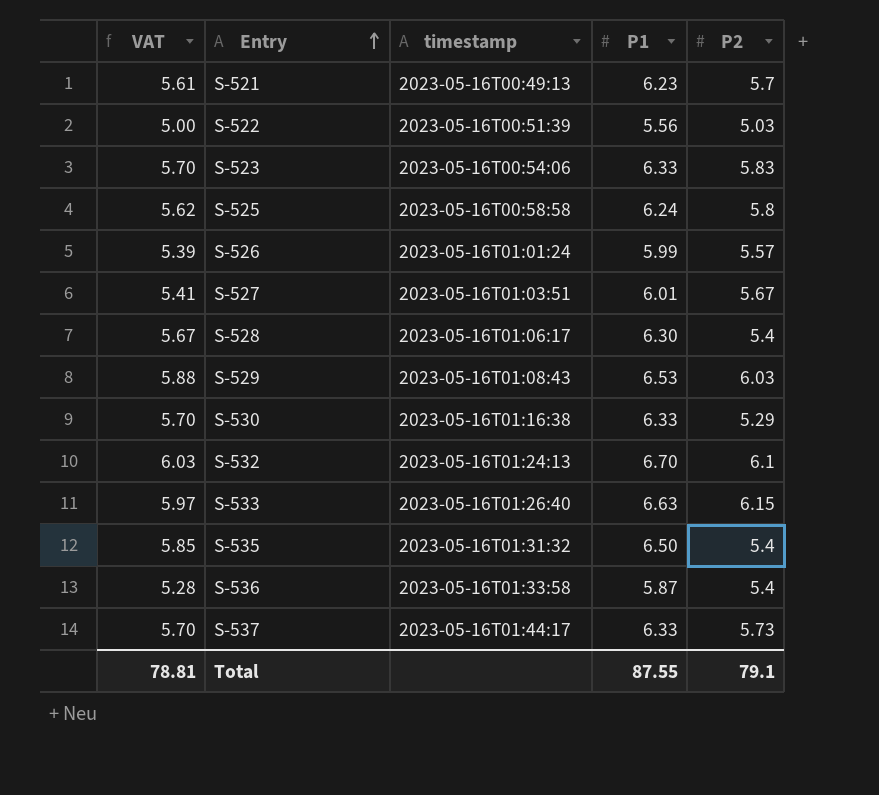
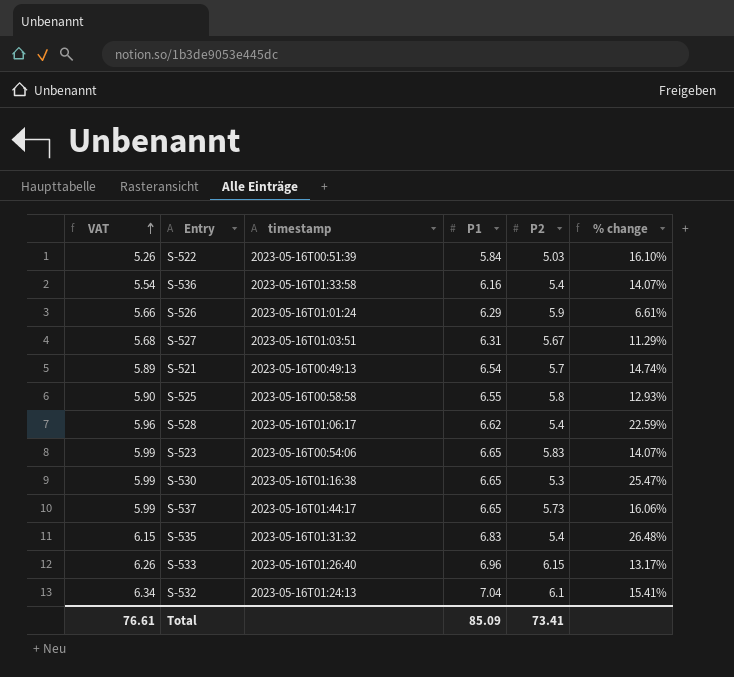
row order: Entry ascending -> VAT ascending
column % change | formula: none -> ([P1] - [P2]) / [P2]
row S-529: 5.88 | 2023-05-16T01:08:43 | 6.53 | 6.03 -> none
S-522 | VAT: 5.00 -> 5.26
S-522 | P1: 5.56 -> 5.84
S-536 | VAT: 5.28 -> 5.54
S-536 | P1: 5.87 -> 6.16
S-526 | VAT: 5.39 -> 5.66
S-526 | P1: 5.99 -> 6.29
S-526 | P2: 5.57 -> 5.9
S-527 | VAT: 5.41 -> 5.68
S-527 | P1: 6.01 -> 6.31
S-521 | VAT: 5.61 -> 5.89
S-521 | P1: 6.23 -> 6.54
S-525 | VAT: 5.62 -> 5.90
S-525 | P1: 6.24 -> 6.55
S-528 | VAT: 5.67 -> 5.96
S-528 | P1: 6.30 -> 6.62
S-523 | VAT: 5.70 -> 5.99
S-523 | P1: 6.33 -> 6.65
S-530 | VAT: 5.70 -> 5.99
S-530 | P1: 6.33 -> 6.65
S-530 | P2: 5.29 -> 5.3
S-537 | VAT: 5.70 -> 5.99
S-537 | P1: 6.33 -> 6.65
S-535 | VAT: 5.85 -> 6.15
S-535 | P1: 6.50 -> 6.83
S-533 | VAT: 5.97 -> 6.26
S-533 | P1: 6.63 -> 6.96
S-532 | VAT: 6.03 -> 6.34
S-532 | P1: 6.70 -> 7.04
Total | VAT: 78.81 -> 76.61
Total | P1: 87.55 -> 85.09
Total | P2: 79.1 -> 73.41

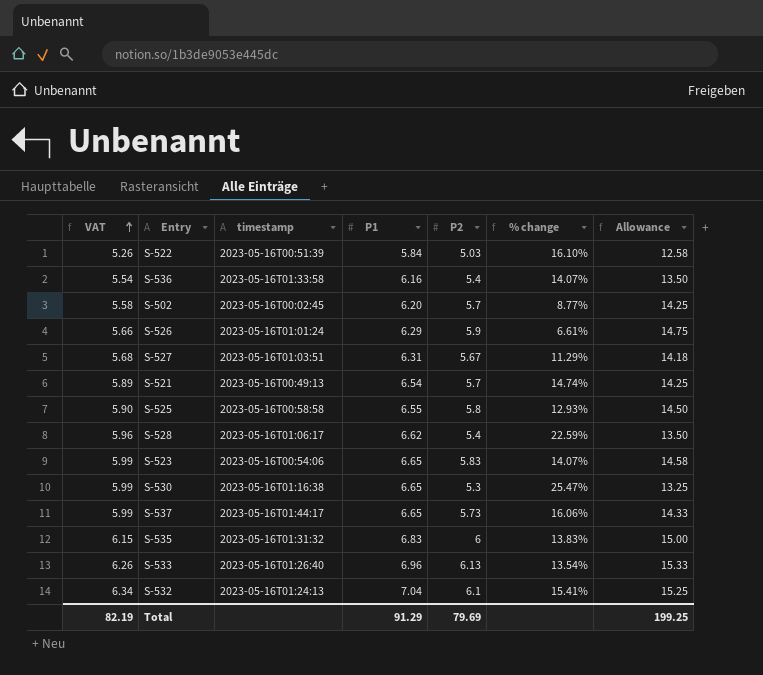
column Allowance | formula: none -> [P2] * 2.5
row S-502: none -> 5.58 | 2023-05-16T00:02:45 | 6.20 | 5.7 | 8.77% | 14.25
S-535 | P2: 5.4 -> 6
S-535 | % change: 26.48% -> 13.83%
S-533 | P2: 6.15 -> 6.13
S-533 | % change: 13.17% -> 13.54%
Total | VAT: 76.61 -> 82.19
Total | P1: 85.09 -> 91.29
Total | P2: 73.41 -> 79.69

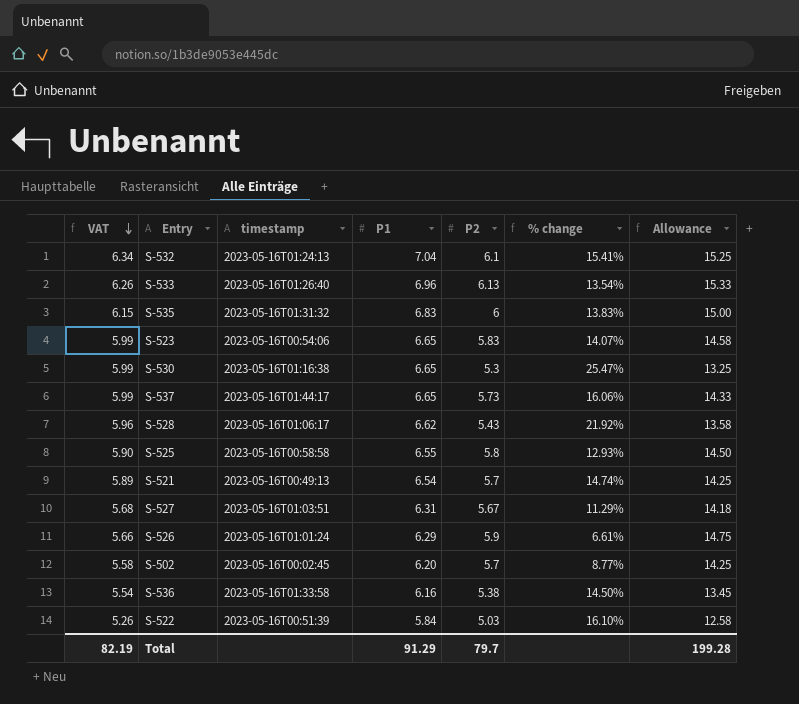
row order: VAT ascending -> VAT descending
S-528 | P2: 5.4 -> 5.43
S-528 | % change: 22.59% -> 21.92%
S-528 | Allowance: 13.50 -> 13.58
S-536 | P2: 5.4 -> 5.38
S-536 | % change: 14.07% -> 14.50%
S-536 | Allowance: 13.50 -> 13.45
Total | P2: 79.69 -> 79.7
Total | Allowance: 199.25 -> 199.28

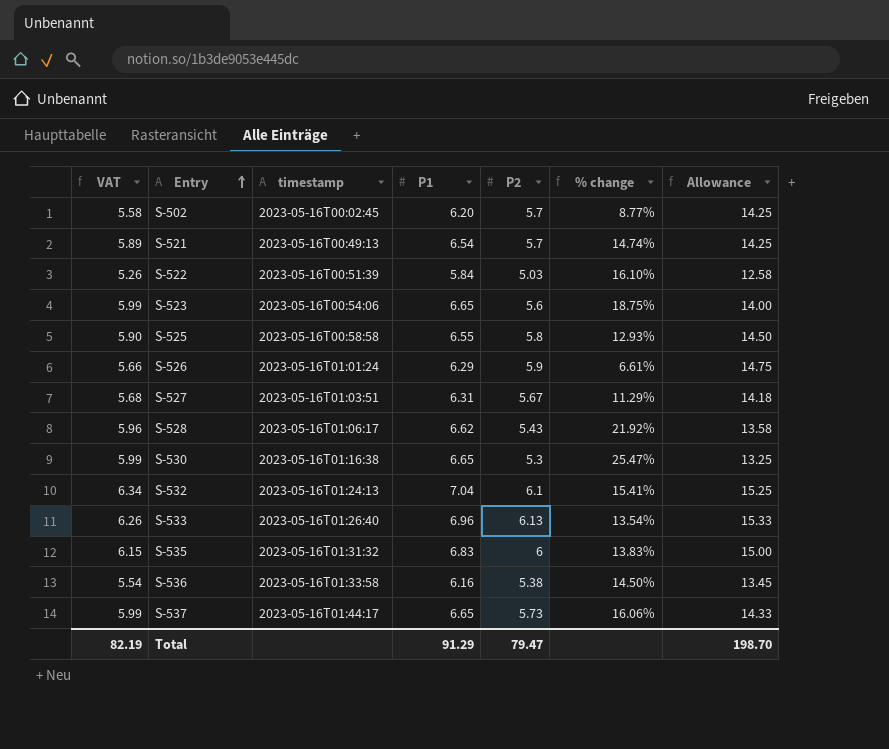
row order: VAT descending -> Entry ascending
S-523 | P2: 5.83 -> 5.6
S-523 | % change: 14.07% -> 18.75%
S-523 | Allowance: 14.58 -> 14.00
Total | P2: 79.7 -> 79.47
Total | Allowance: 199.28 -> 198.70

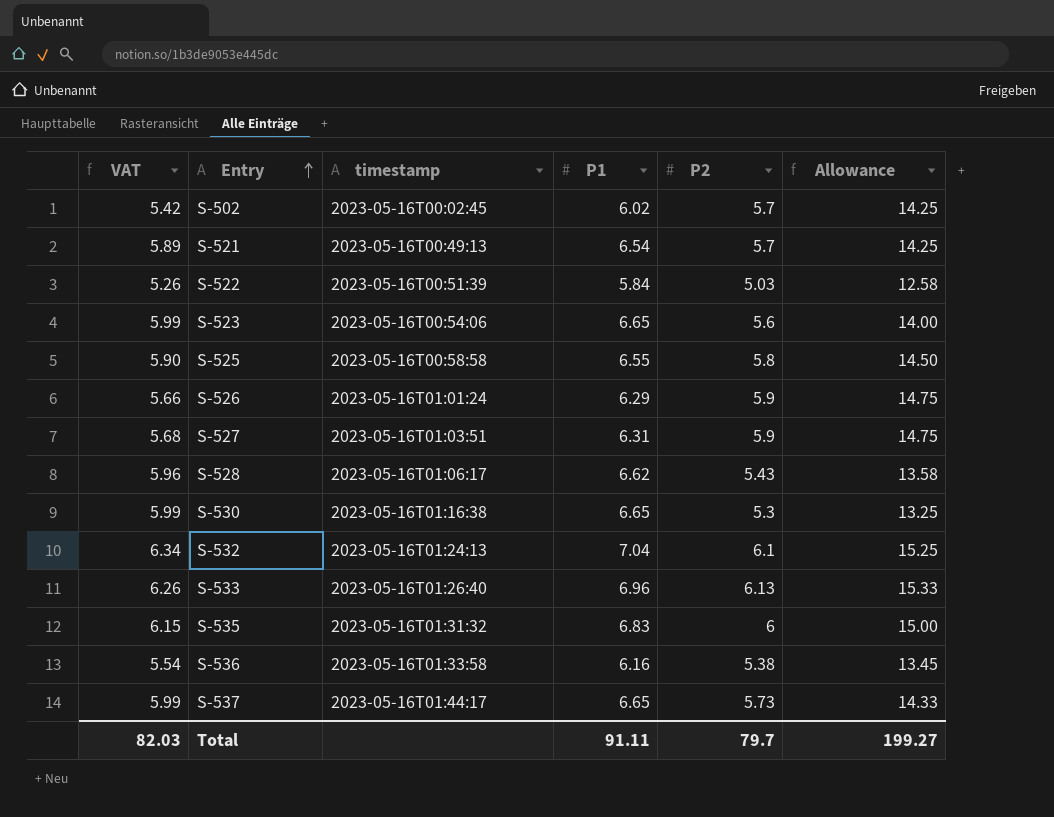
column % change | formula: ([P1] - [P2]) / [P2] -> none
S-502 | VAT: 5.58 -> 5.42
S-502 | P1: 6.20 -> 6.02
S-527 | P2: 5.67 -> 5.9
S-527 | Allowance: 14.18 -> 14.75
Total | VAT: 82.19 -> 82.03
Total | P1: 91.29 -> 91.11
Total | P2: 79.47 -> 79.7
Total | Allowance: 198.70 -> 199.27

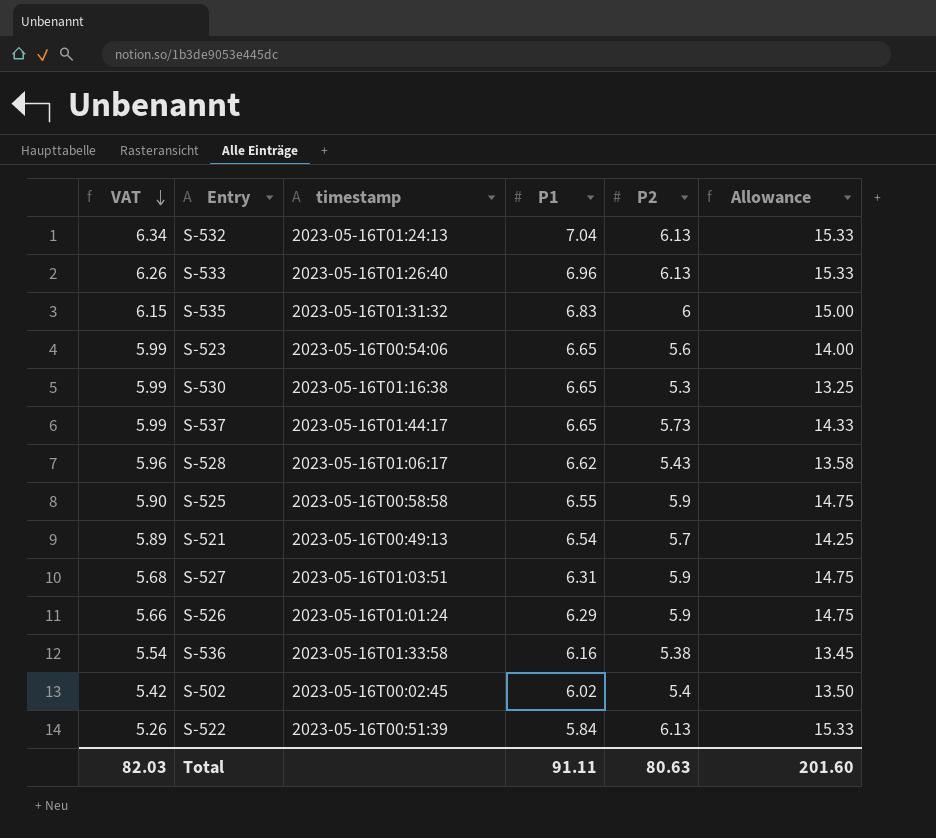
row order: Entry ascending -> VAT descending
S-532 | P2: 6.1 -> 6.13
S-532 | Allowance: 15.25 -> 15.33
S-525 | P2: 5.8 -> 5.9
S-525 | Allowance: 14.50 -> 14.75
S-502 | P2: 5.7 -> 5.4
S-502 | Allowance: 14.25 -> 13.50
S-522 | P2: 5.03 -> 6.13
S-522 | Allowance: 12.58 -> 15.33
Total | P2: 79.7 -> 80.63
Total | Allowance: 199.27 -> 201.60

